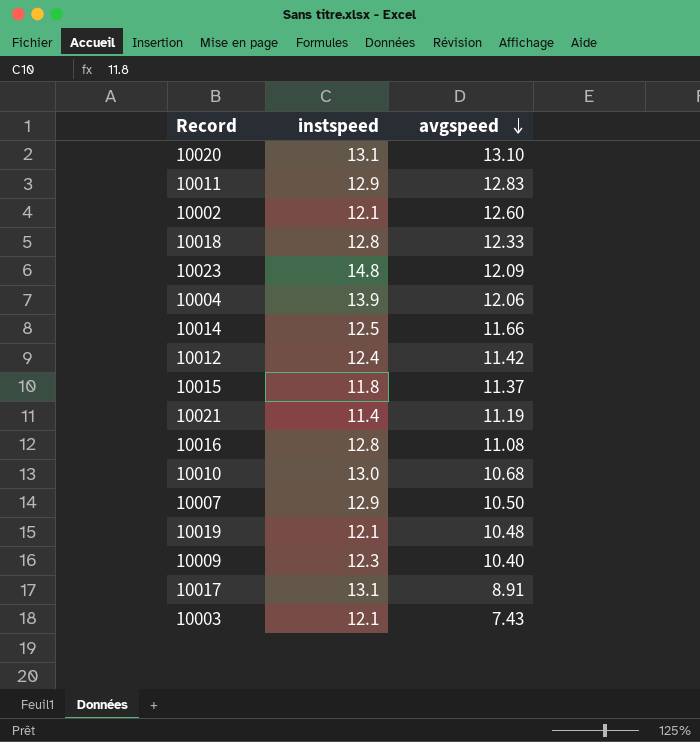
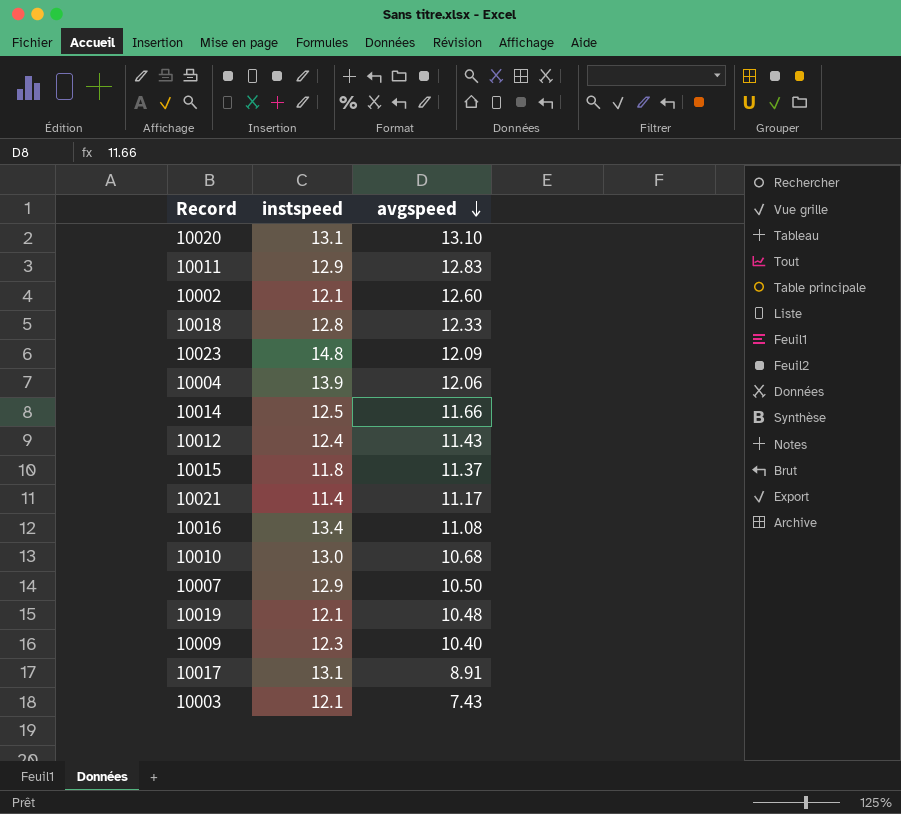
10012 | avgspeed: 11.42 -> 11.43
10021 | avgspeed: 11.19 -> 11.17
10016 | instspeed: 12.8 -> 13.4

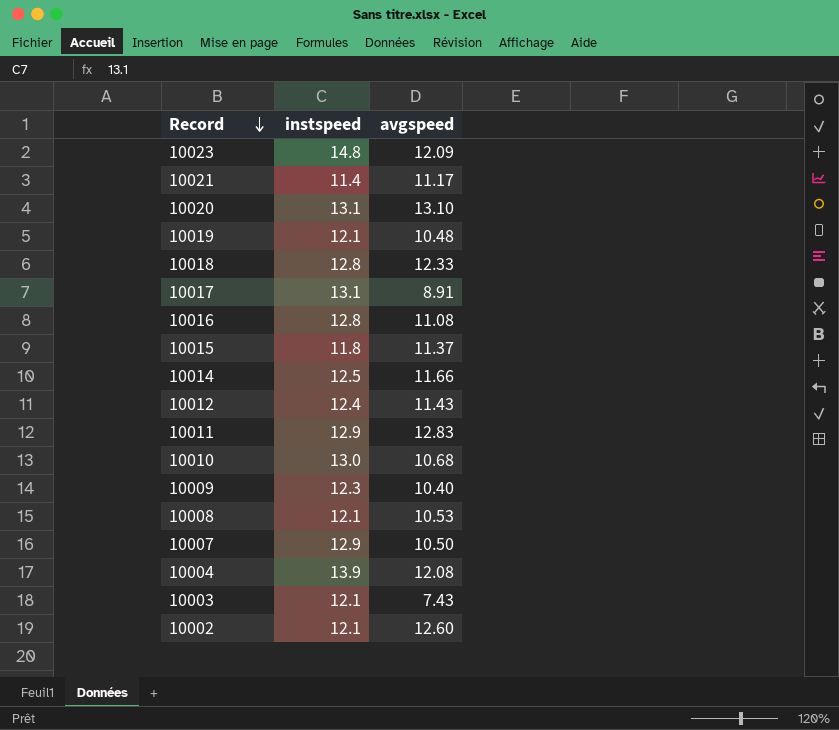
row order: avgspeed descending -> Record descending
10016 | instspeed: 13.4 -> 12.8
row 10008: none -> 12.1 | 10.53
10004 | avgspeed: 12.06 -> 12.08

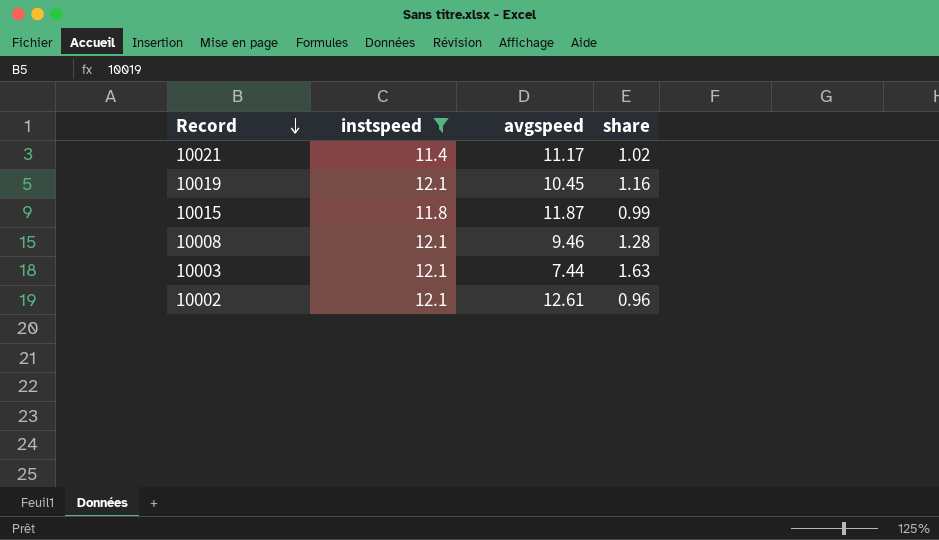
filter: none -> instspeed <= 12.1
column share | formula: none -> [instspeed] / [avgspeed]
10019 | avgspeed: 10.48 -> 10.45
10015 | avgspeed: 11.37 -> 11.87
10008 | avgspeed: 10.53 -> 9.46
10003 | avgspeed: 7.43 -> 7.44
10002 | avgspeed: 12.60 -> 12.61

